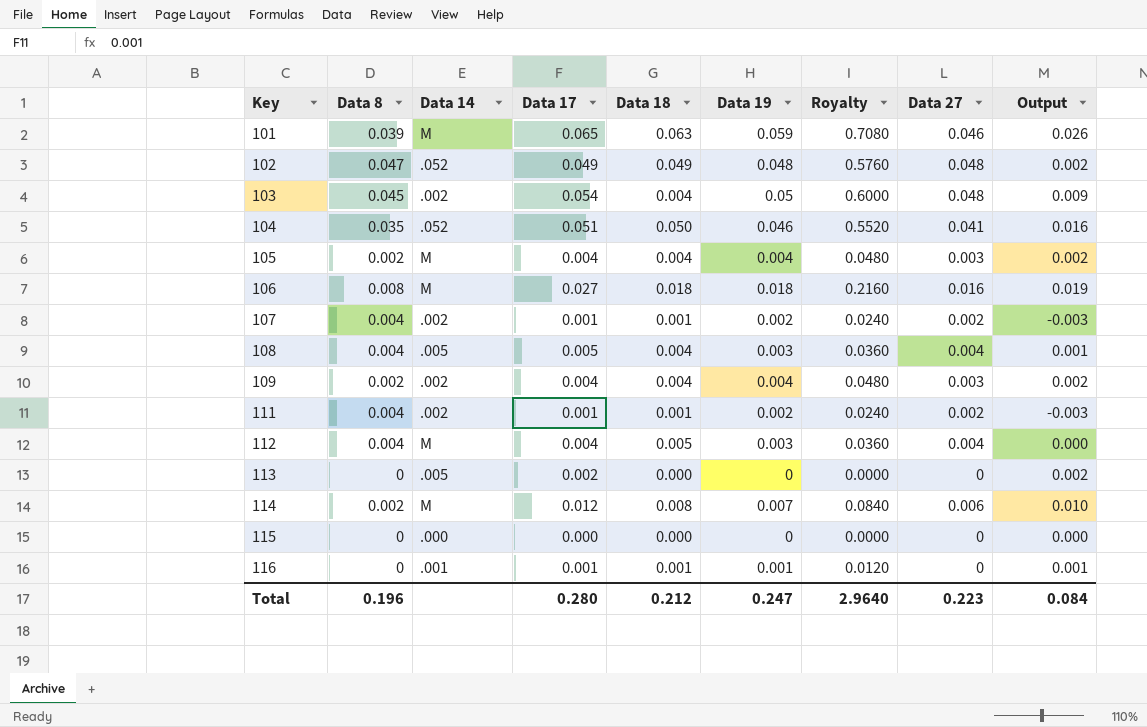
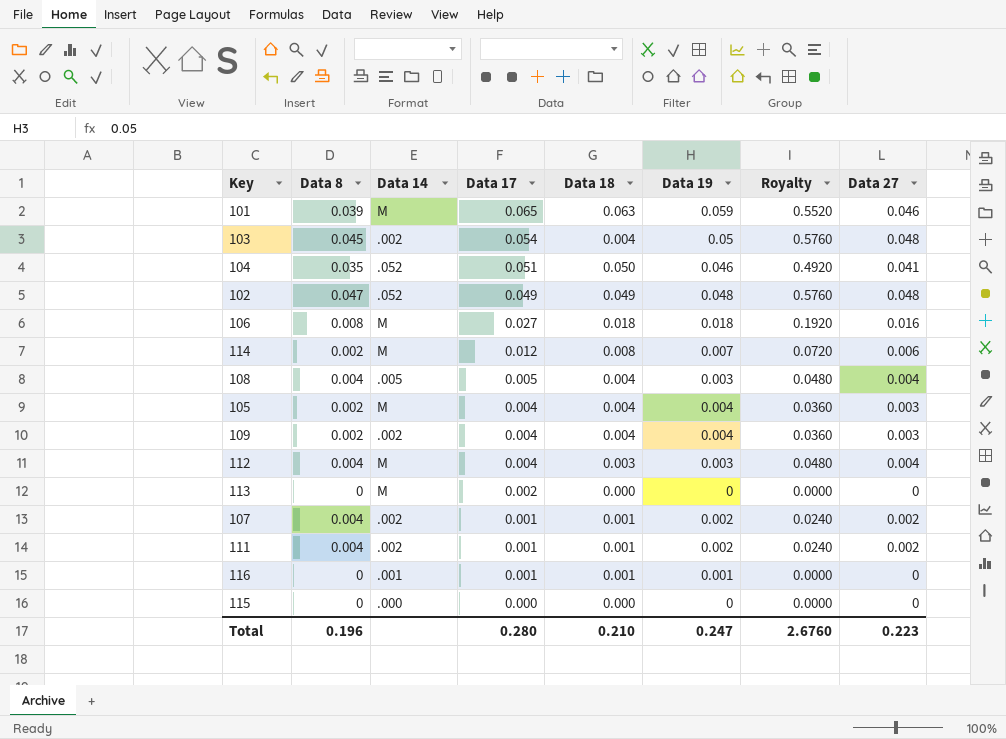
row order: Key ascending -> Data 17 descending
column Output | formula: [Data 17] - [Data 8] -> none
column Royalty | formula: [Data 19] * 12 -> [Data 27] * 12
112 | Data 18: 0.005 -> 0.003
113 | Data 14: .005 -> M
Total | Data 18: 0.212 -> 0.210
Total | Royalty: 2.9640 -> 2.6760

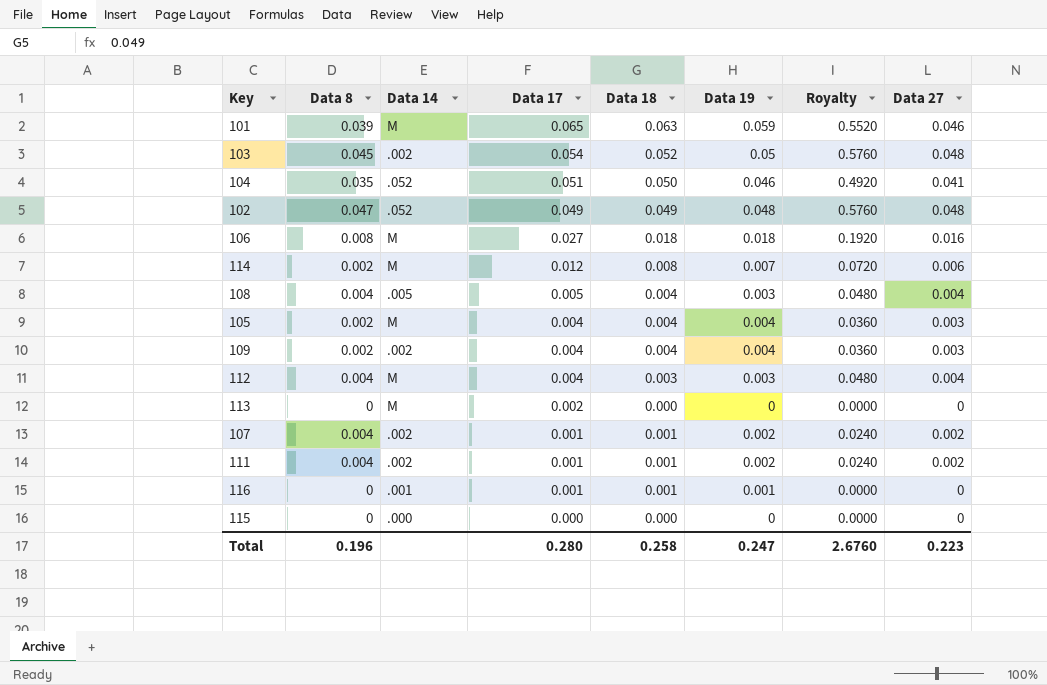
103 | Data 18: 0.004 -> 0.052
Total | Data 18: 0.210 -> 0.258

